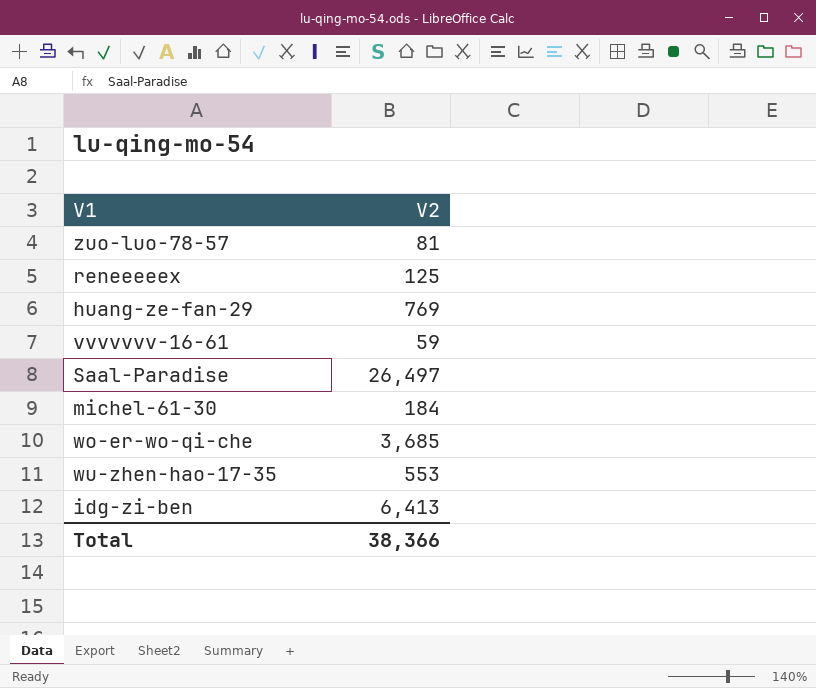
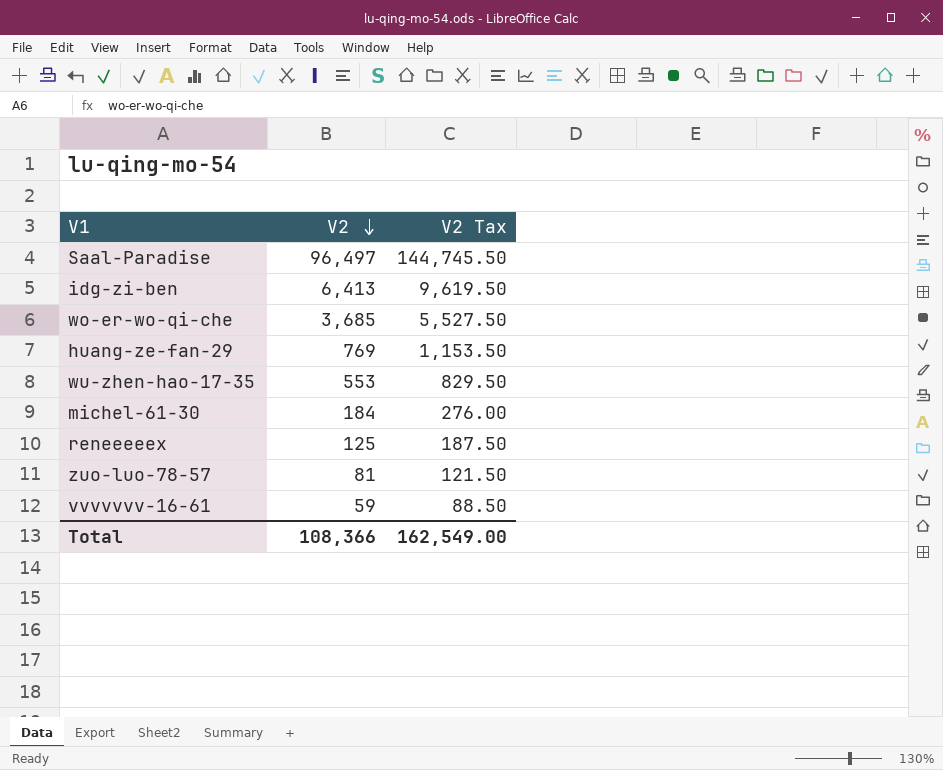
row order: none -> V2 descending
column V2 Tax | formula: none -> [V2] * 1.5
Saal-Paradise | V2: 26,497 -> 96,497
Total | V2: 38,366 -> 108,366

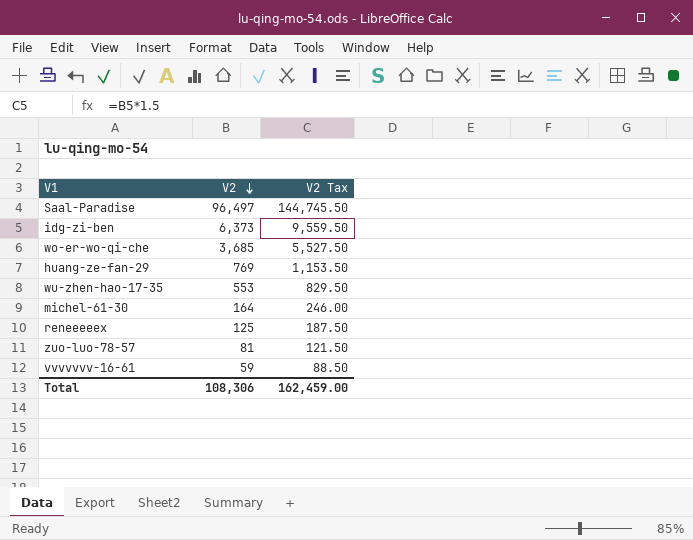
idg-zi-ben | V2: 6,413 -> 6,373
idg-zi-ben | V2 Tax: 9,619.50 -> 9,559.50
michel-61-30 | V2: 184 -> 164
michel-61-30 | V2 Tax: 276.00 -> 246.00
Total | V2: 108,366 -> 108,306
Total | V2 Tax: 162,549.00 -> 162,459.00

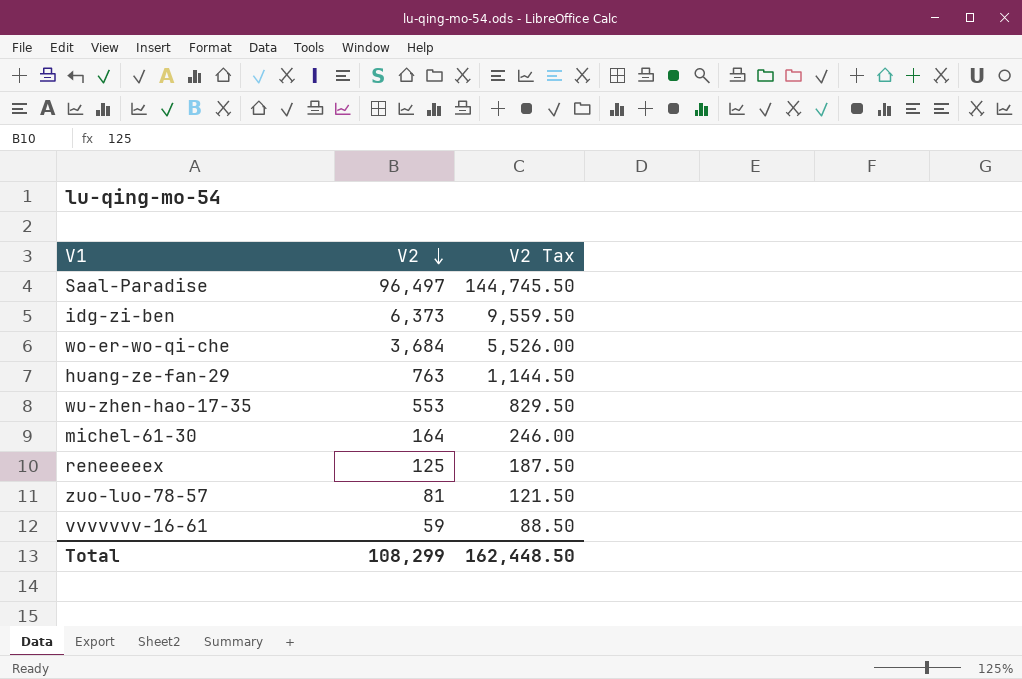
wo-er-wo-qi-che | V2: 3,685 -> 3,684
wo-er-wo-qi-che | V2 Tax: 5,527.50 -> 5,526.00
huang-ze-fan-29 | V2: 769 -> 763
huang-ze-fan-29 | V2 Tax: 1,153.50 -> 1,144.50
Total | V2: 108,306 -> 108,299
Total | V2 Tax: 162,459.00 -> 162,448.50

